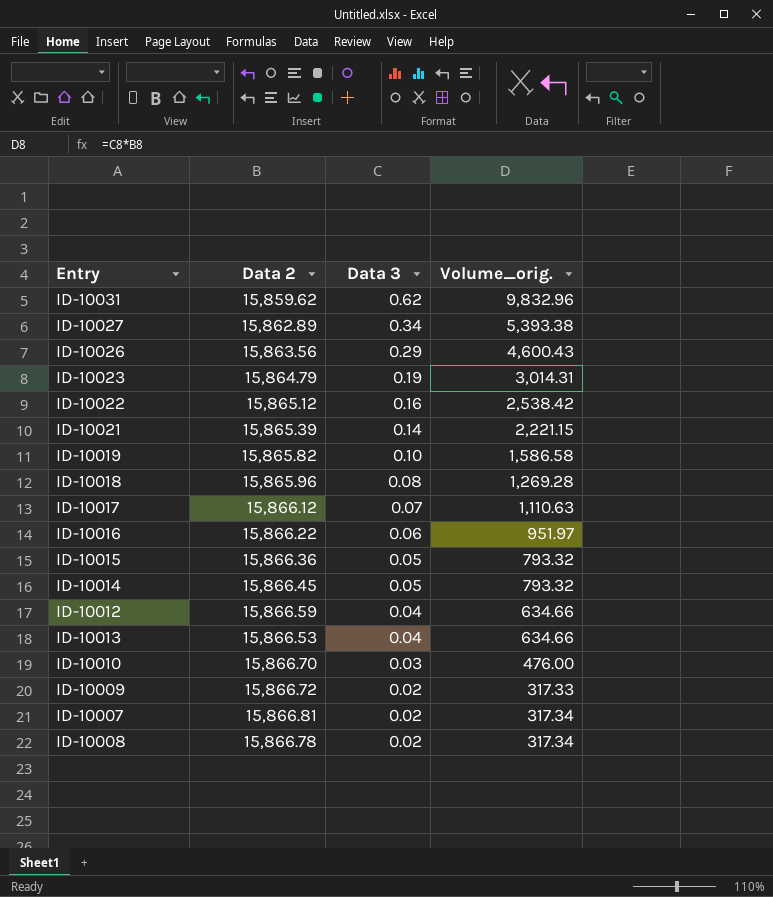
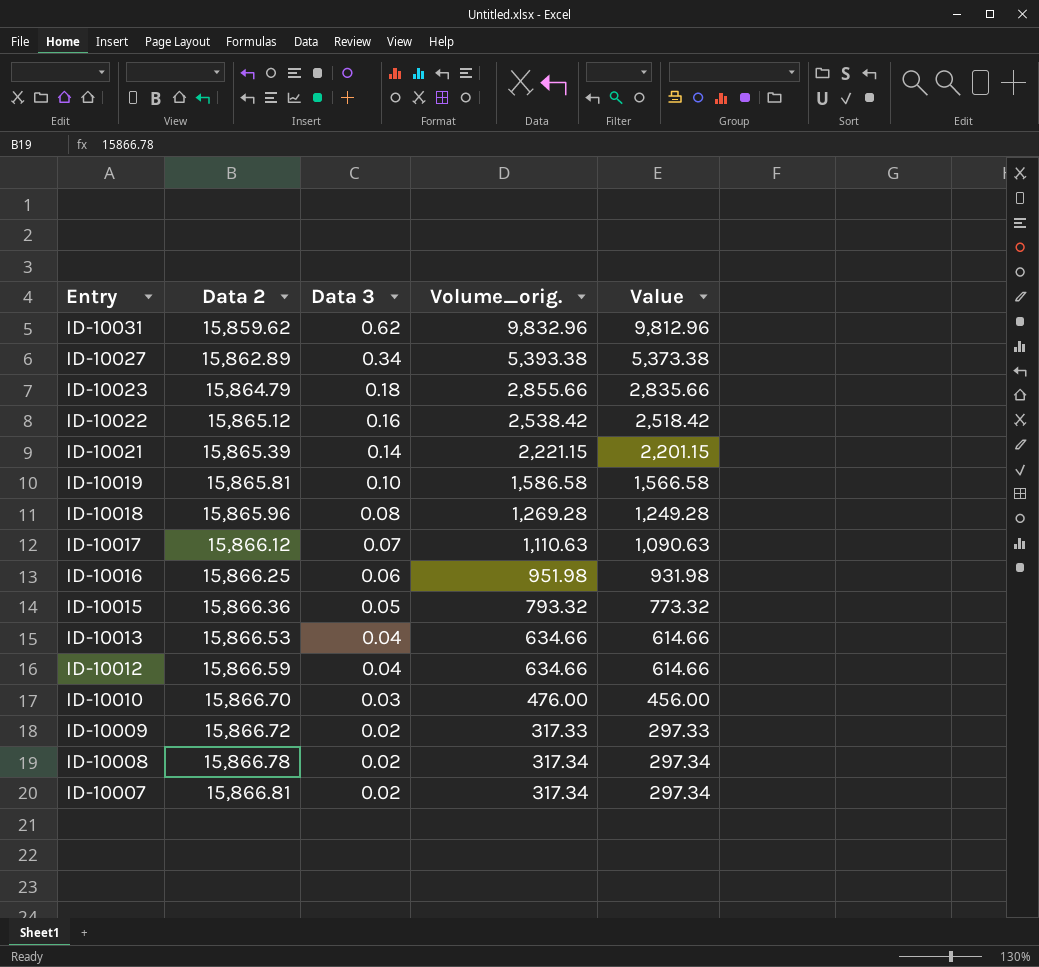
row order: Data 3 descending -> Entry descending
column Value | formula: none -> [Volume_orig.] - 20
row ID-10026: 15,863.56 | 0.29 | 4,600.43 -> none
row ID-10014: 15,866.45 | 0.05 | 793.32 -> none
ID-10023 | Data 3: 0.19 -> 0.18
ID-10023 | Volume_orig.: 3,014.31 -> 2,855.66
ID-10019 | Data 2: 15,865.82 -> 15,865.81
ID-10016 | Data 2: 15,866.22 -> 15,866.25
ID-10016 | Volume_orig.: 951.97 -> 951.98

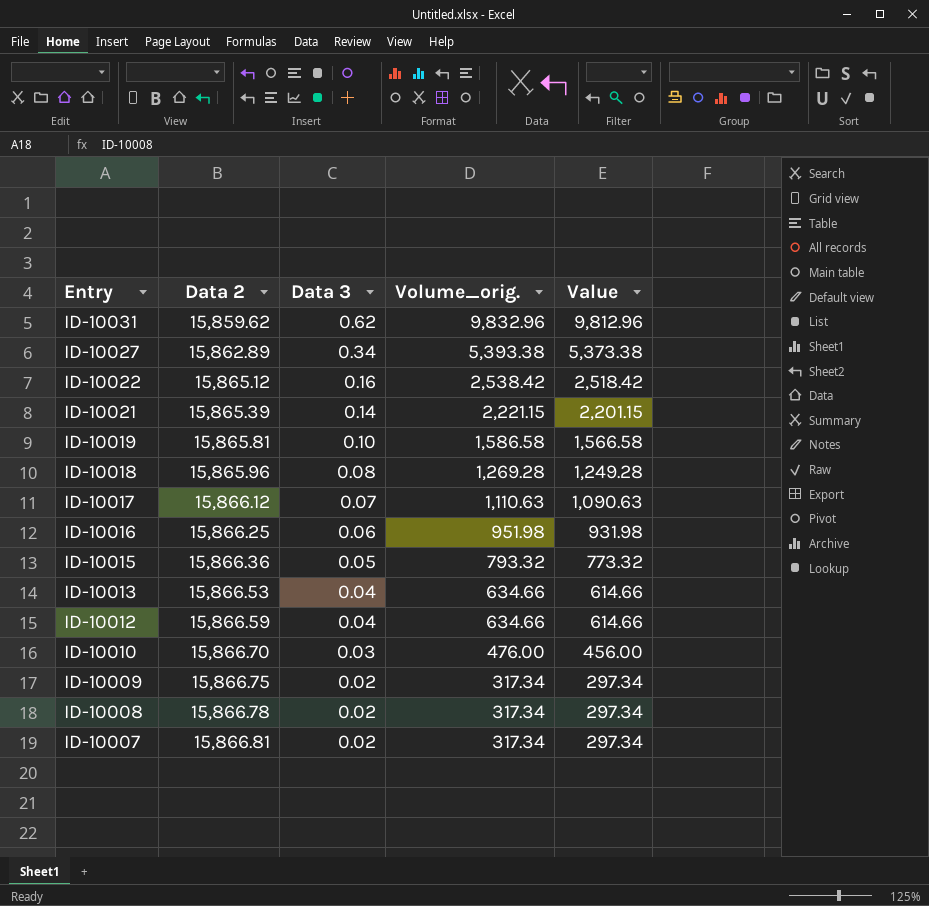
row ID-10023: 15,864.79 | 0.18 | 2,855.66 | 2,835.66 -> none
ID-10009 | Data 2: 15,866.72 -> 15,866.75
ID-10009 | Volume_orig.: 317.33 -> 317.34
ID-10009 | Value: 297.33 -> 297.34

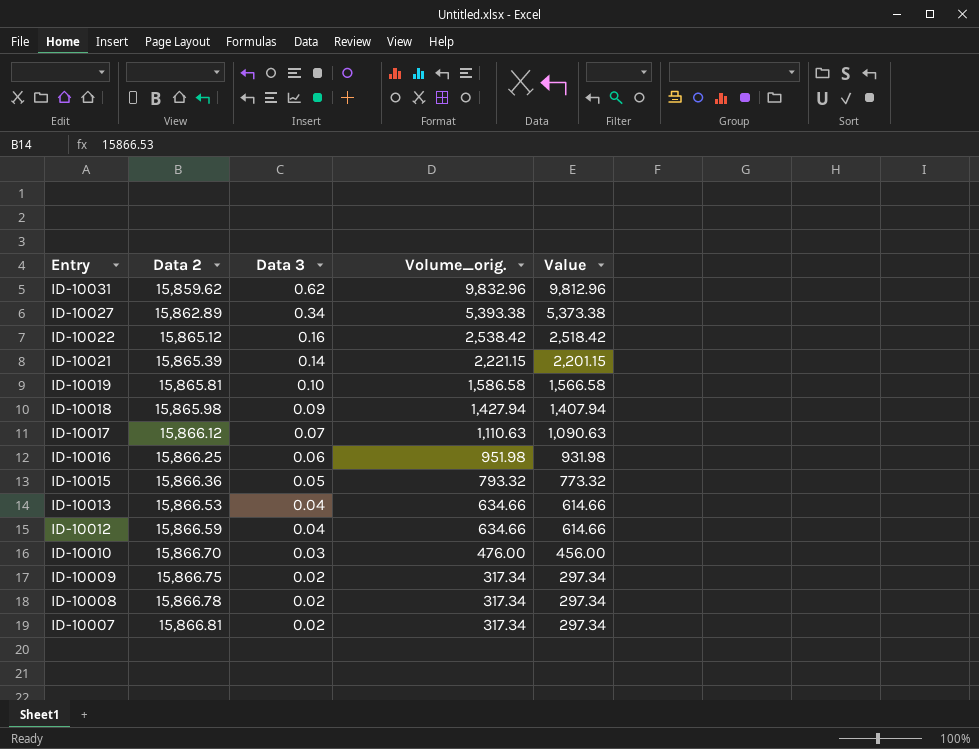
ID-10018 | Data 2: 15,865.96 -> 15,865.98
ID-10018 | Data 3: 0.08 -> 0.09
ID-10018 | Volume_orig.: 1,269.28 -> 1,427.94
ID-10018 | Value: 1,249.28 -> 1,407.94

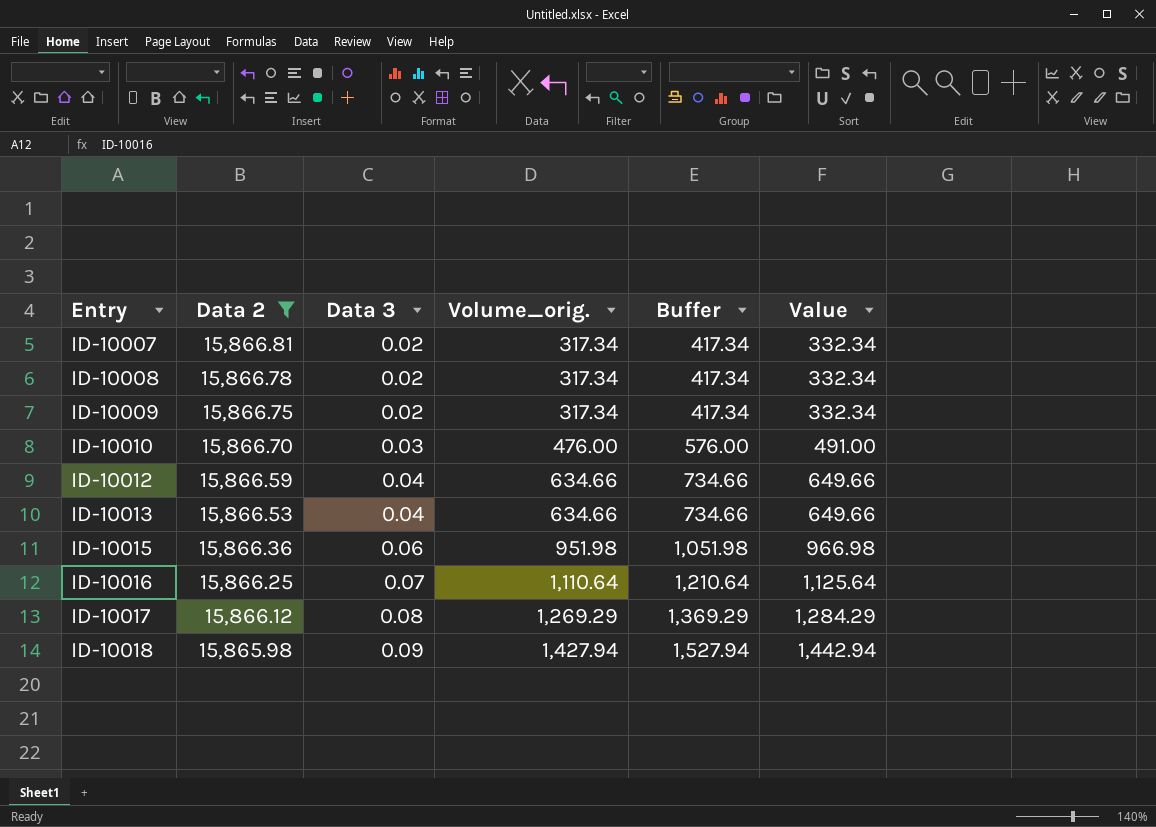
filter: none -> Data 2 >= 15,865.98
row order: Entry descending -> Entry ascending
column Buffer | formula: none -> [Volume_orig.] + 100
column Value | formula: [Volume_orig.] - 20 -> [Volume_orig.] + 15
ID-10015 | Data 3: 0.05 -> 0.06
ID-10015 | Volume_orig.: 793.32 -> 951.98
ID-10016 | Data 3: 0.06 -> 0.07
ID-10016 | Volume_orig.: 951.98 -> 1,110.64
ID-10017 | Data 3: 0.07 -> 0.08
ID-10017 | Volume_orig.: 1,110.63 -> 1,269.29

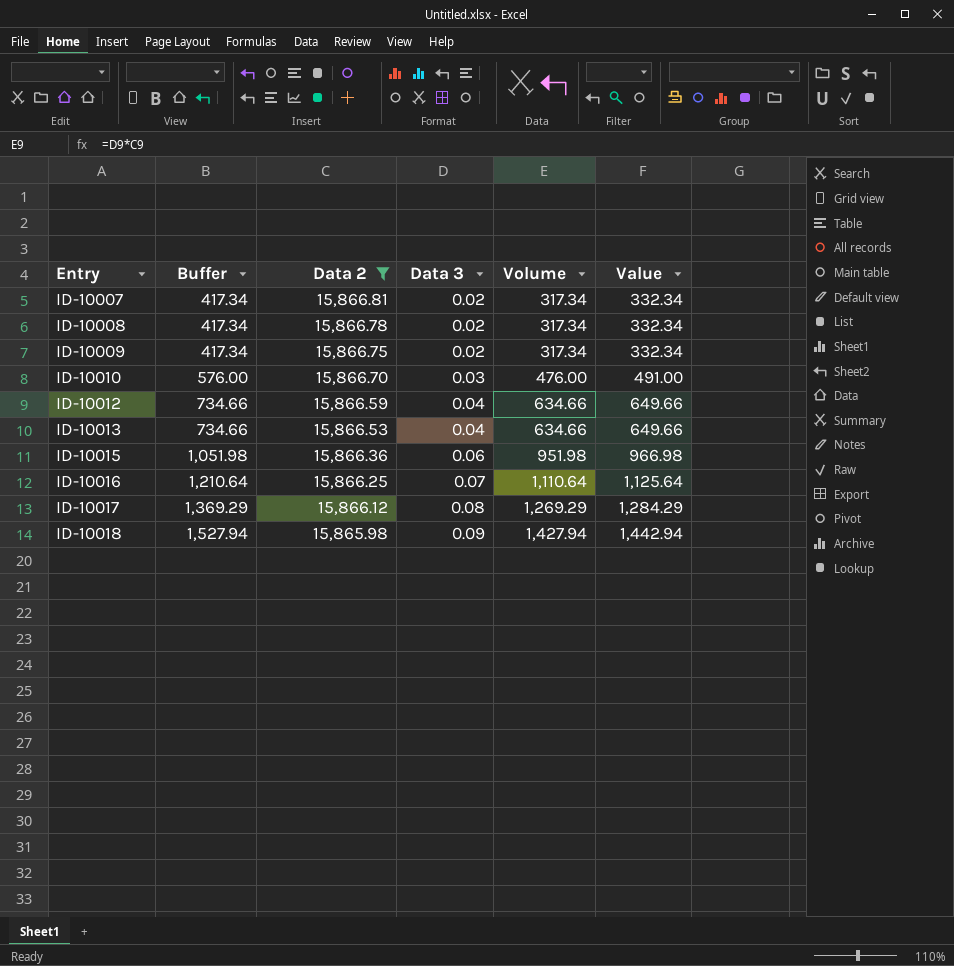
column Buffer | position: 5 -> 2
column name: Volume_orig. -> Volume

